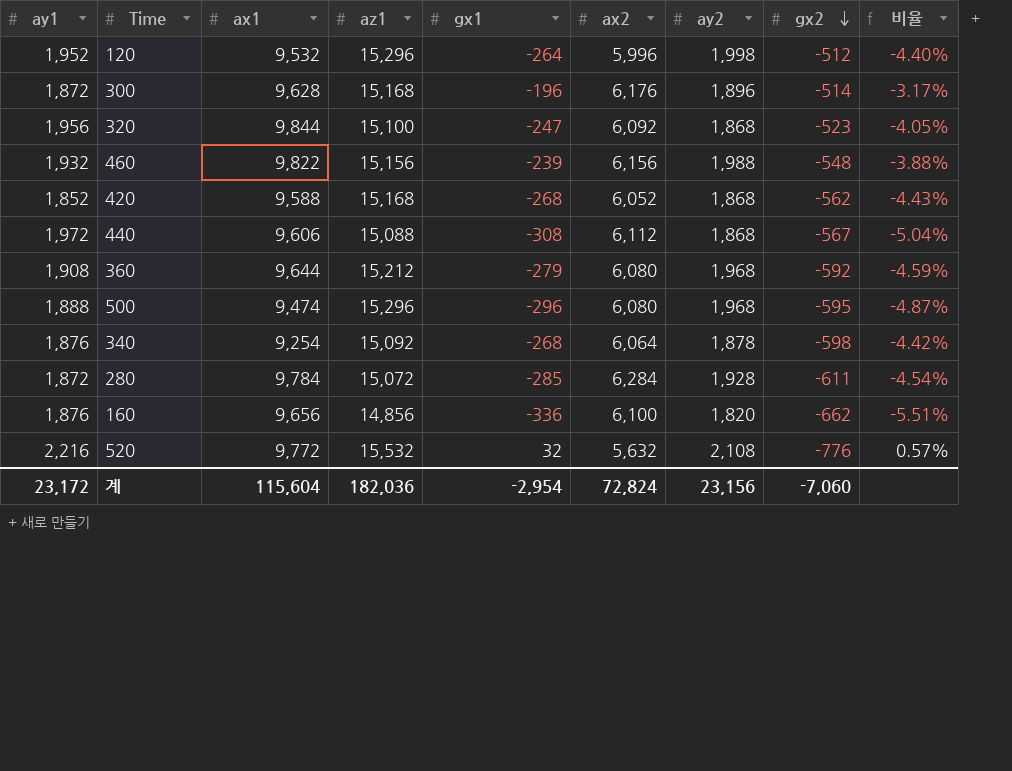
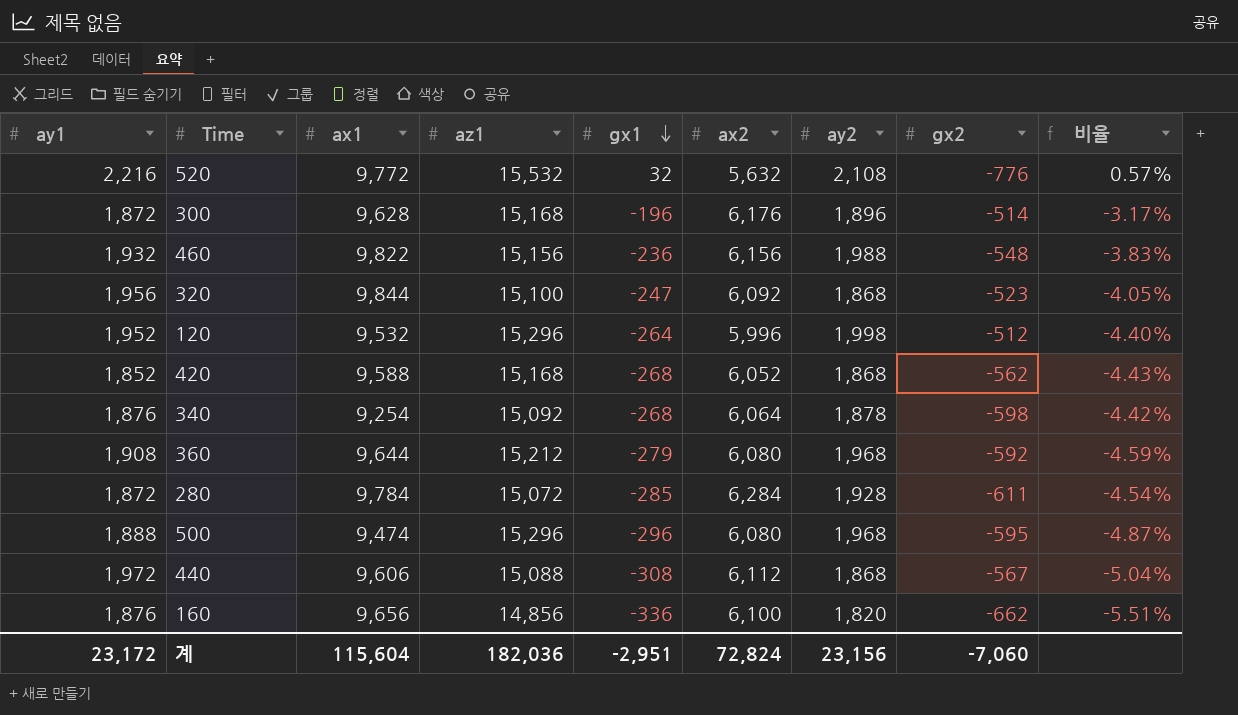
row order: gx2 descending -> gx1 descending
460 | gx1: -239 -> -236
460 | 비율: -3.88% -> -3.83%
계 | gx1: -2,954 -> -2,951

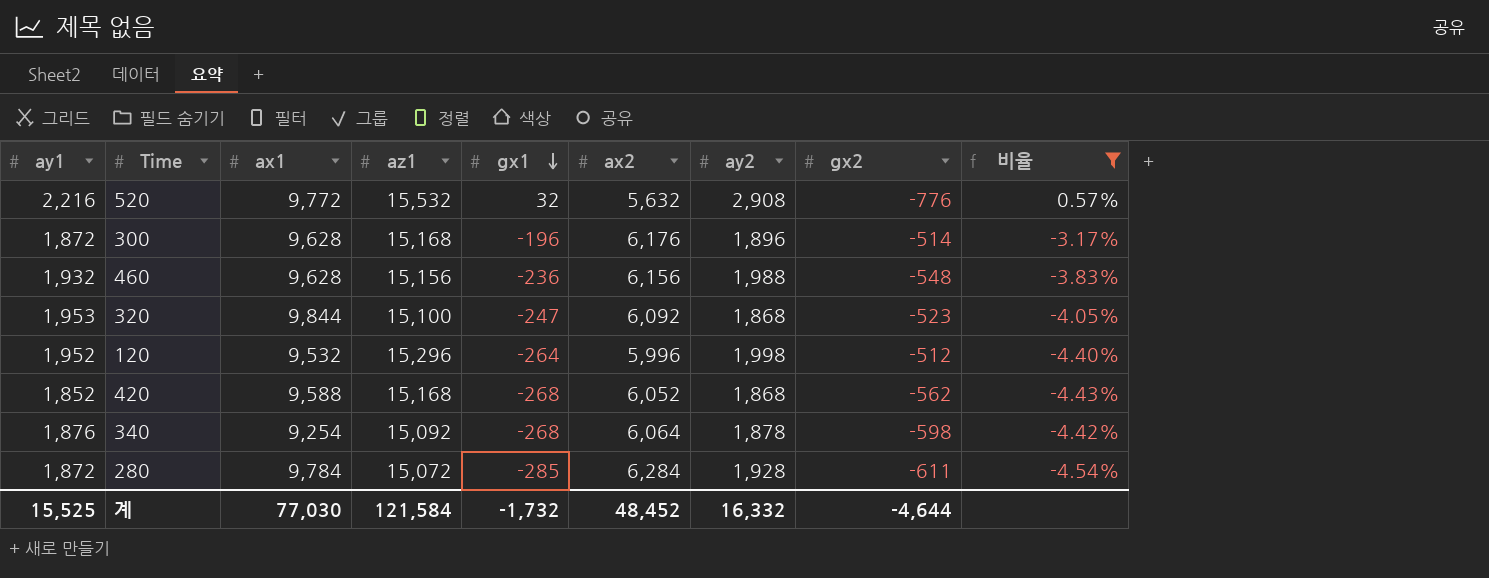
filter: none -> 비율 >= -4.54%
520 | ay2: 2,108 -> 2,908
460 | ax1: 9,822 -> 9,628
320 | ay1: 1,956 -> 1,953
계 | ay1: 23,172 -> 15,525
계 | ax1: 115,604 -> 77,030
계 | az1: 182,036 -> 121,584
계 | gx1: -2,951 -> -1,732
계 | ax2: 72,824 -> 48,452
계 | ay2: 23,156 -> 16,332
계 | gx2: -7,060 -> -4,644

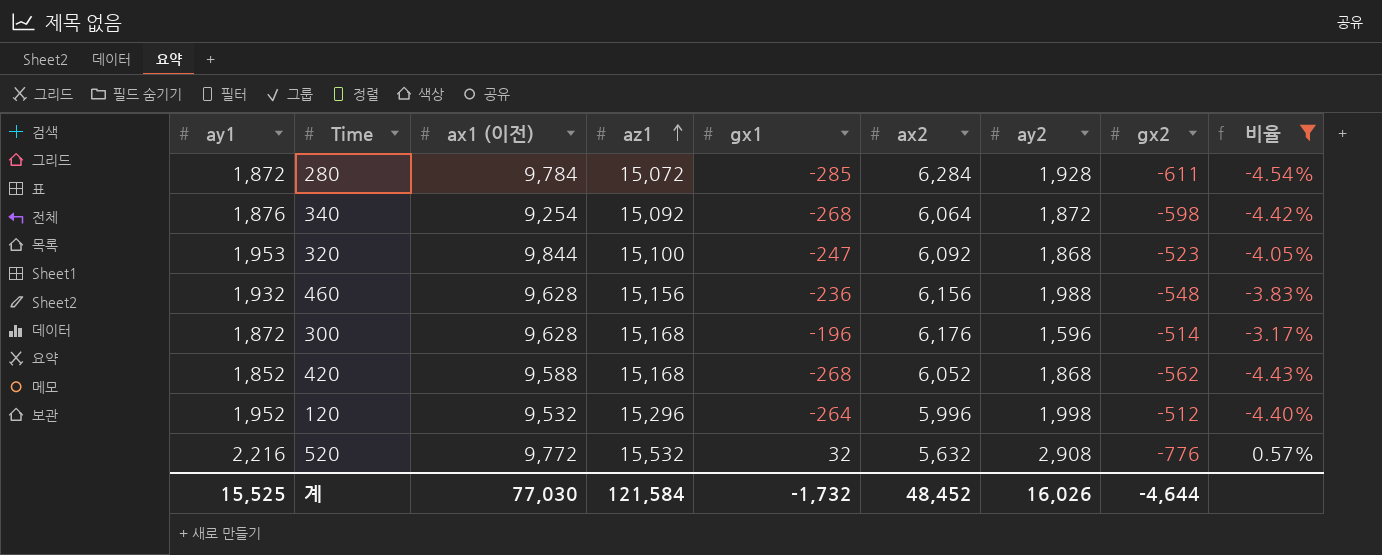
row order: gx1 descending -> az1 ascending
column name: ax1 -> ax1 (이전)
340 | ay2: 1,878 -> 1,872
300 | ay2: 1,896 -> 1,596
계 | ay2: 16,332 -> 16,026

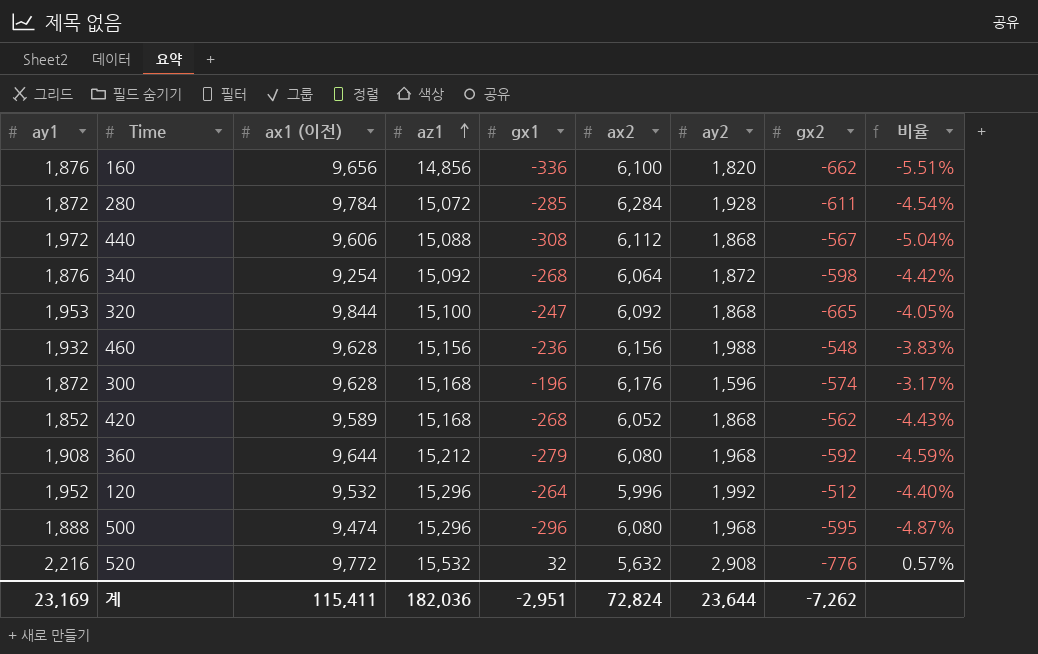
filter: 비율 >= -4.54% -> none
320 | gx2: -523 -> -665
300 | gx2: -514 -> -574
420 | ax1 (이전): 9,588 -> 9,589
120 | ay2: 1,998 -> 1,992
계 | ay1: 15,525 -> 23,169
계 | ax1 (이전): 77,030 -> 115,411
계 | az1: 121,584 -> 182,036
계 | gx1: -1,732 -> -2,951
계 | ax2: 48,452 -> 72,824
계 | ay2: 16,026 -> 23,644
계 | gx2: -4,644 -> -7,262

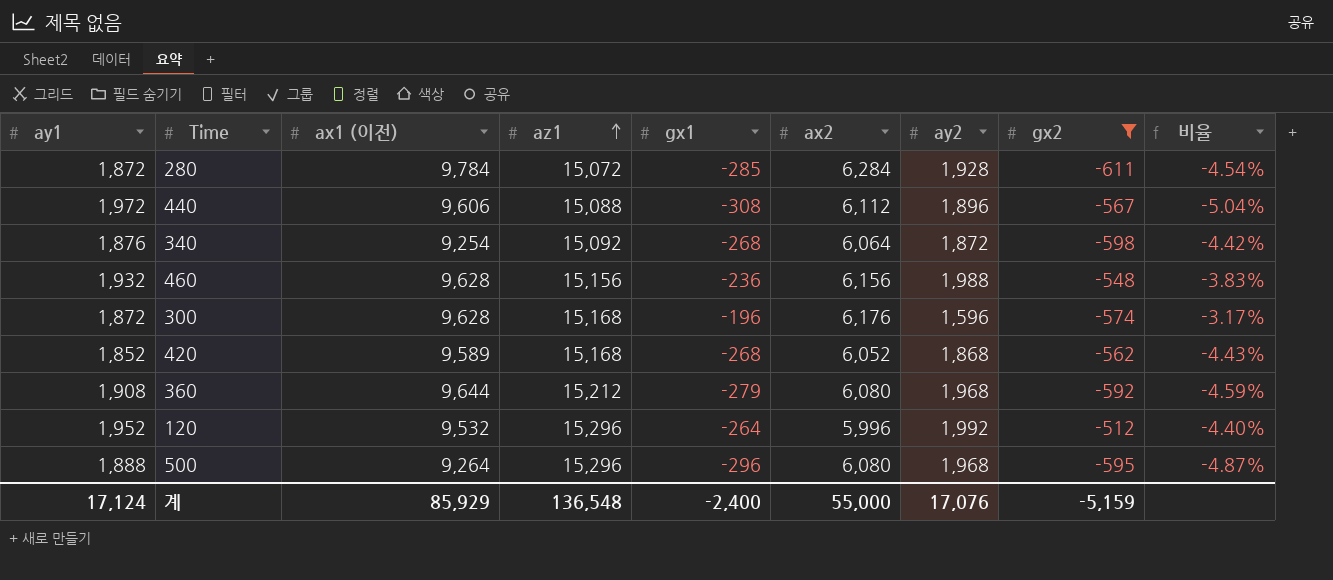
filter: none -> gx2 >= -611
440 | ay2: 1,868 -> 1,896
500 | ax1 (이전): 9,474 -> 9,264
계 | ay1: 23,169 -> 17,124
계 | ax1 (이전): 115,411 -> 85,929
계 | az1: 182,036 -> 136,548
계 | gx1: -2,951 -> -2,400
계 | ax2: 72,824 -> 55,000
계 | ay2: 23,644 -> 17,076
계 | gx2: -7,262 -> -5,159

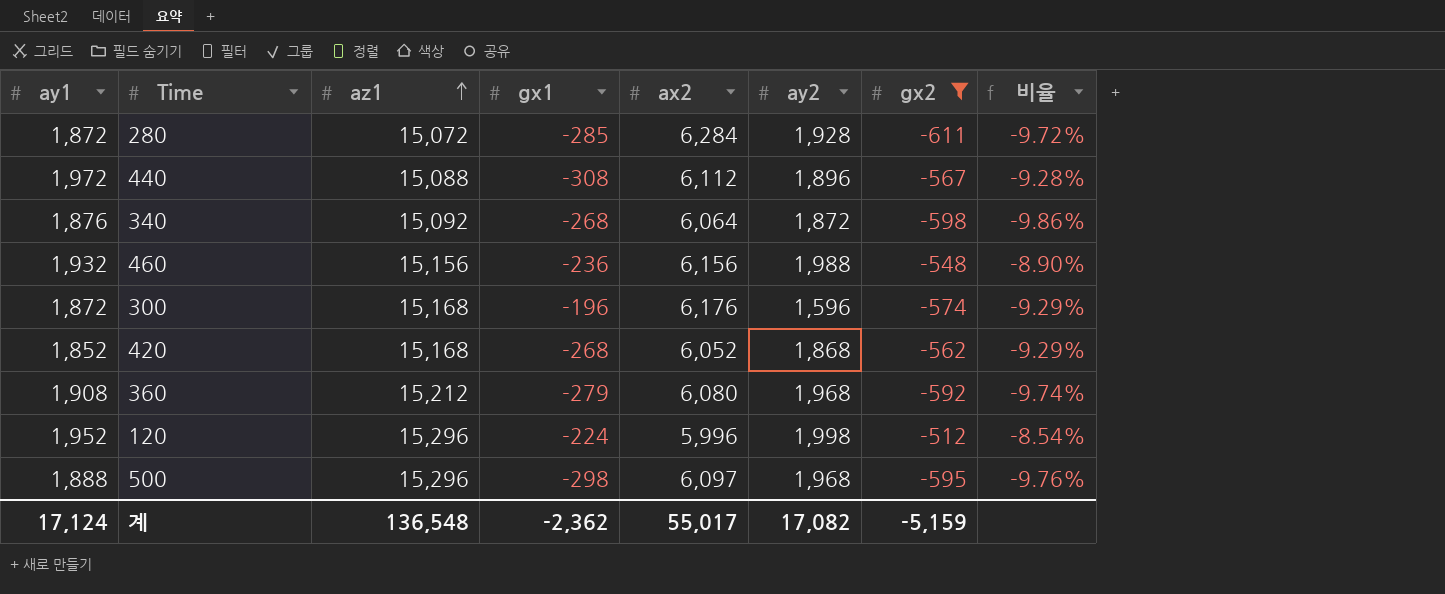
column ax1 (이전) | position: 3 -> none
column 비율 | formula: [gx1] / [ax2] -> [gx2] / [ax2]
120 | gx1: -264 -> -224
120 | ay2: 1,992 -> 1,998
500 | gx1: -296 -> -298
500 | ax2: 6,080 -> 6,097
계 | gx1: -2,400 -> -2,362
계 | ax2: 55,000 -> 55,017
계 | ay2: 17,076 -> 17,082

